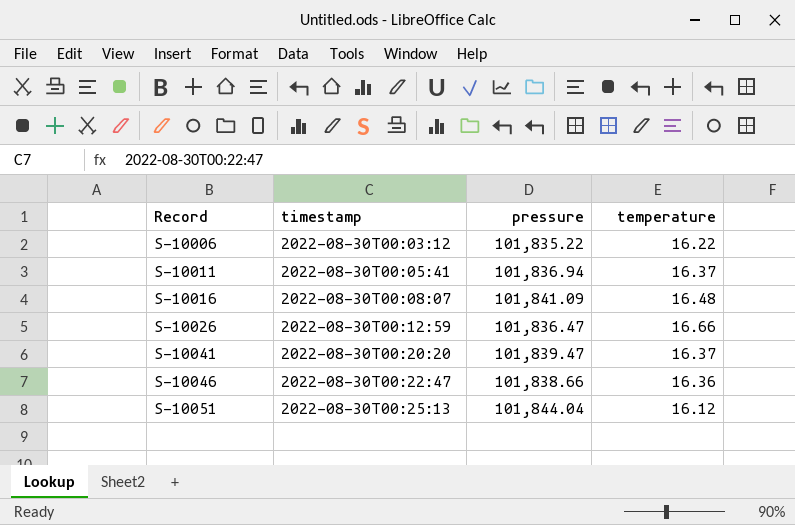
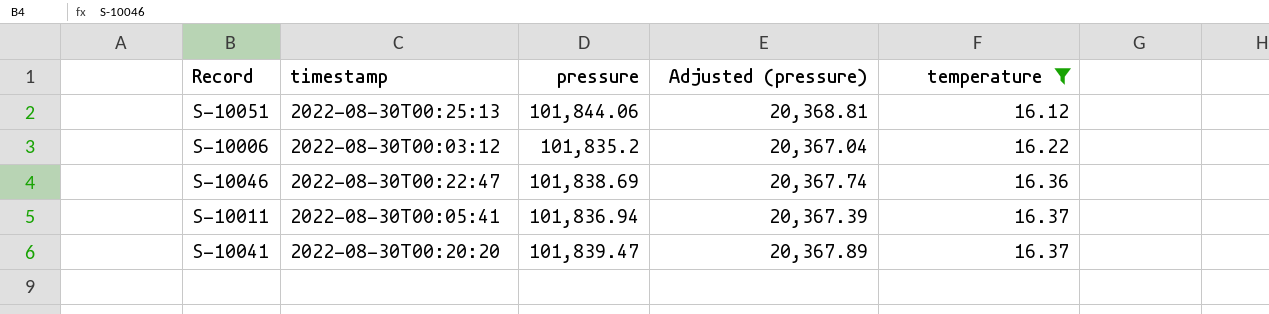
filter: none -> temperature <= 16.37
row order: Record ascending -> temperature ascending
column Adjusted (pressure) | formula: none -> [pressure] * 0.2
S-10051 | pressure: 101,844.04 -> 101,844.06
S-10006 | pressure: 101,835.22 -> 101,835.2
S-10046 | pressure: 101,838.66 -> 101,838.69

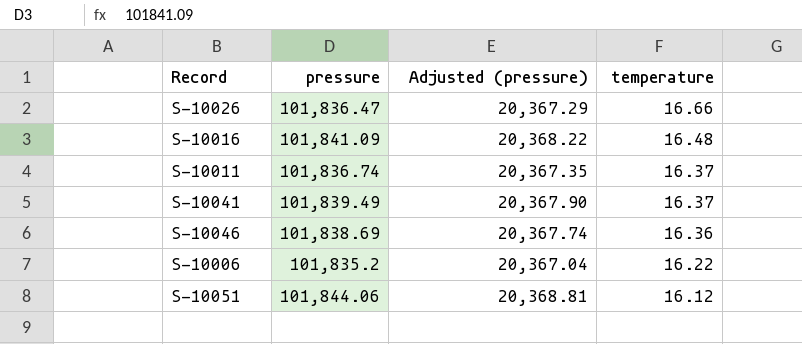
filter: temperature <= 16.37 -> none
row order: temperature ascending -> temperature descending
column timestamp | position: 2 -> none
S-10011 | pressure: 101,836.94 -> 101,836.74
S-10011 | Adjusted (pressure): 20,367.39 -> 20,367.35
S-10041 | pressure: 101,839.47 -> 101,839.49
S-10041 | Adjusted (pressure): 20,367.89 -> 20,367.90

